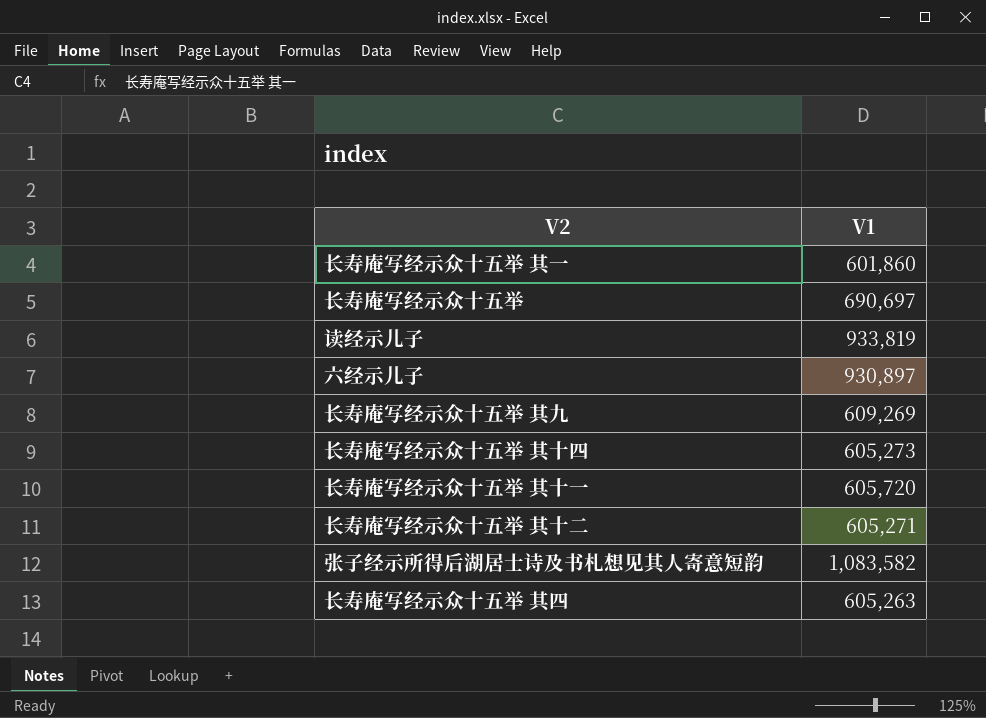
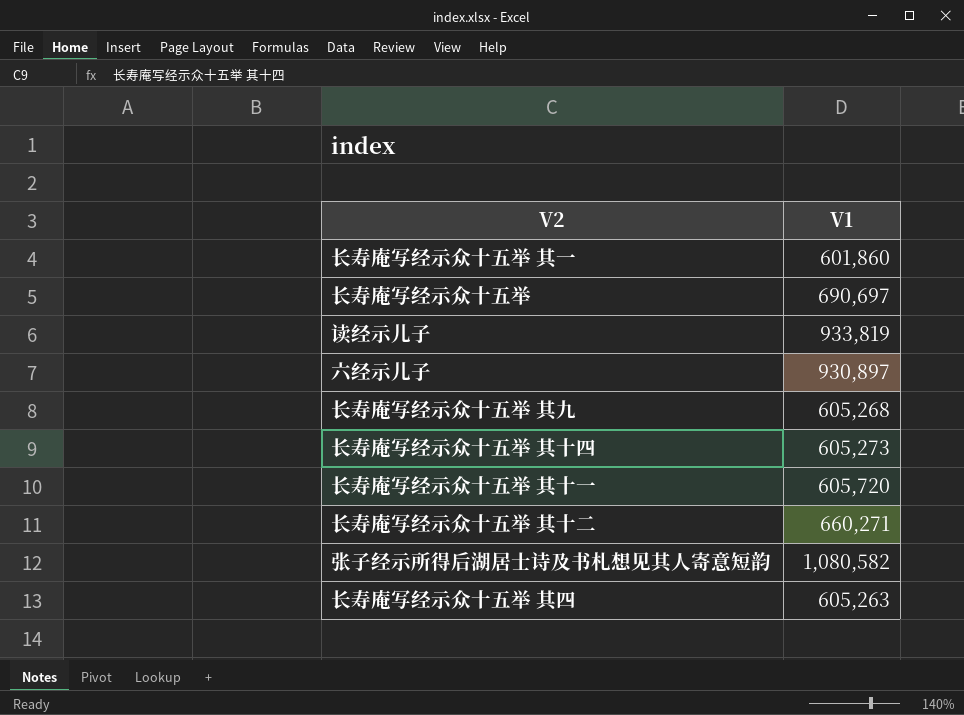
长寿庵写经示众十五举 其九 | V1: 609,269 -> 605,268
长寿庵写经示众十五举 其十二 | V1: 605,271 -> 660,271
张子经示所得后湖居士诗及书札想见其人寄意短韵 | V1: 1,083,582 -> 1,080,582

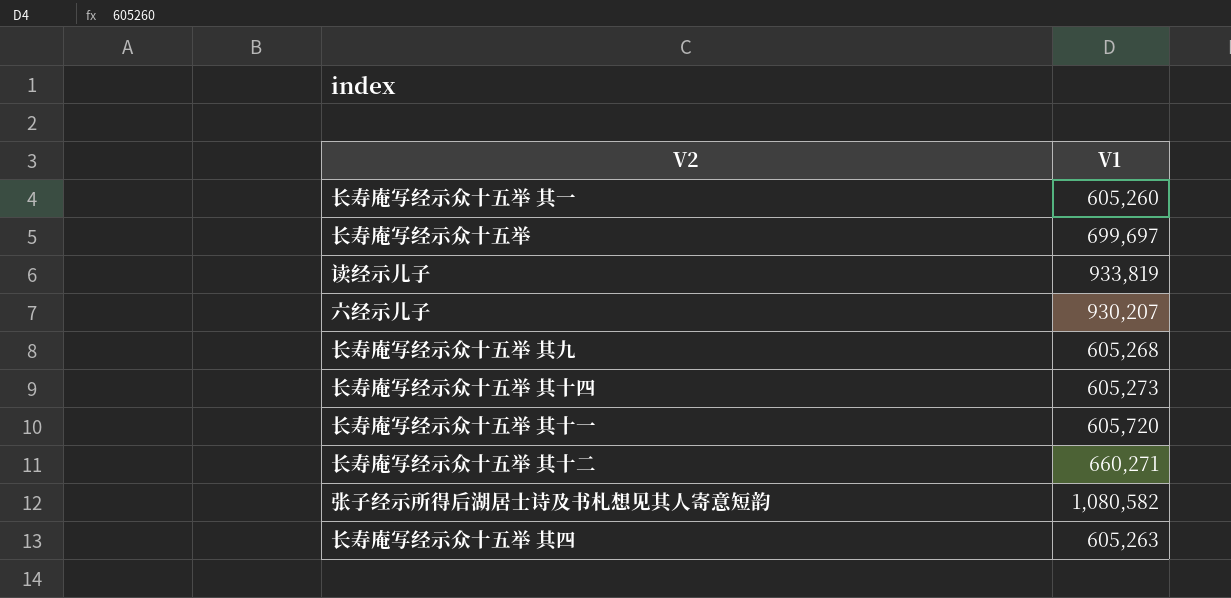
长寿庵写经示众十五举 其一 | V1: 601,860 -> 605,260
长寿庵写经示众十五举 | V1: 690,697 -> 699,697
六经示儿子 | V1: 930,897 -> 930,207

